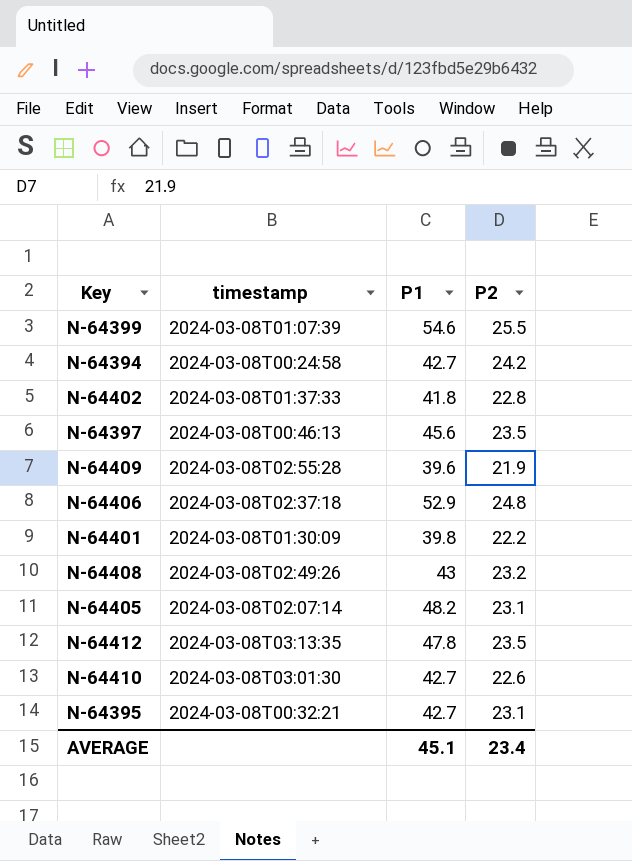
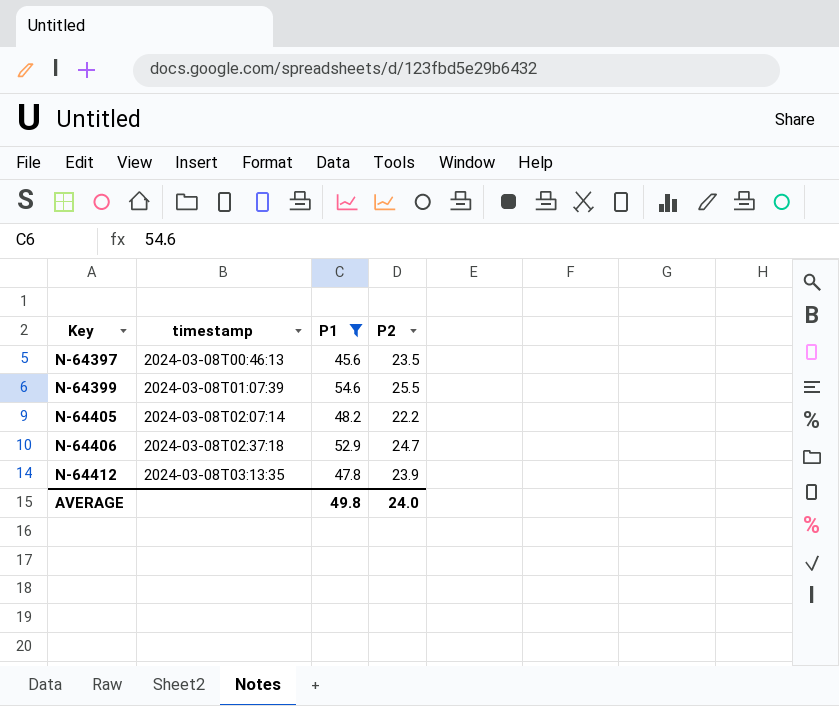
filter: none -> P1 >= 45.6
row order: none -> Key ascending
N-64405 | P2: 23.1 -> 22.2
N-64406 | P2: 24.8 -> 24.7
N-64412 | P2: 23.5 -> 23.9
AVERAGE | P1: 45.1 -> 49.8
AVERAGE | P2: 23.4 -> 24.0

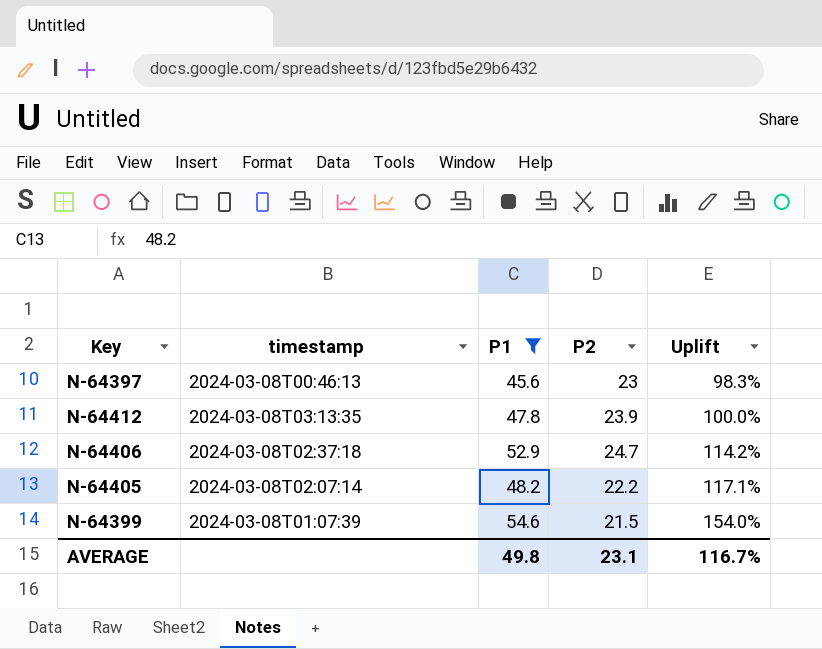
row order: Key ascending -> Uplift ascending
column Uplift | formula: none -> ([P1] - [P2]) / [P2]
N-64397 | P2: 23.5 -> 23
N-64399 | P2: 25.5 -> 21.5
AVERAGE | P2: 24.0 -> 23.1

